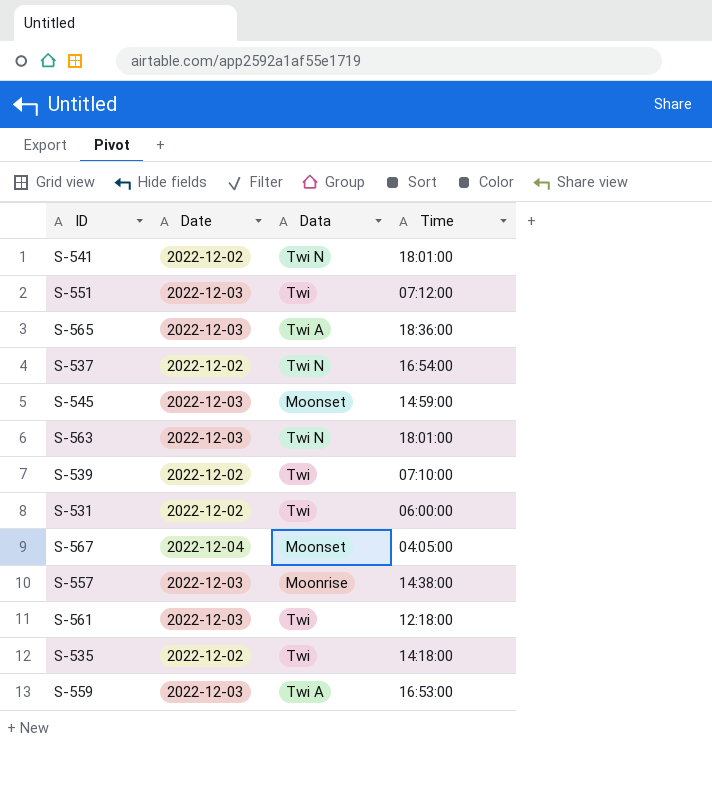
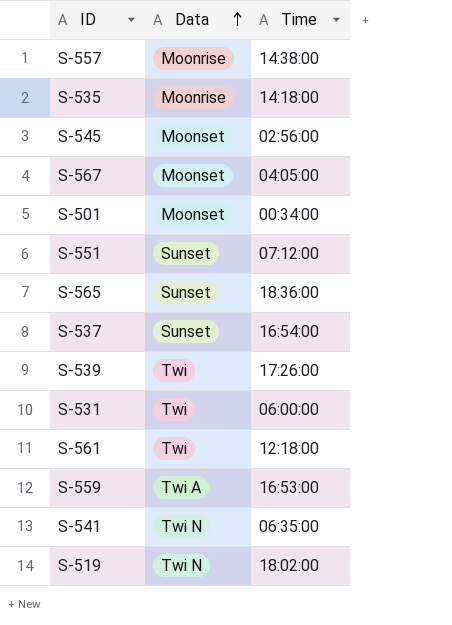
row order: none -> Data ascending
column Date | position: 2 -> none
row S-563: 2022-12-03 | Twi N | 18:01:00 -> none
S-535 | Data: Twi -> Moonrise
S-545 | Time: 14:59:00 -> 02:56:00
row S-501: none -> Moonset | 00:34:00
S-551 | Data: Twi -> Sunset
S-565 | Data: Twi A -> Sunset
S-537 | Data: Twi N -> Sunset
S-539 | Time: 07:10:00 -> 17:26:00
S-541 | Time: 18:01:00 -> 06:35:00
row S-519: none -> Twi N | 18:02:00

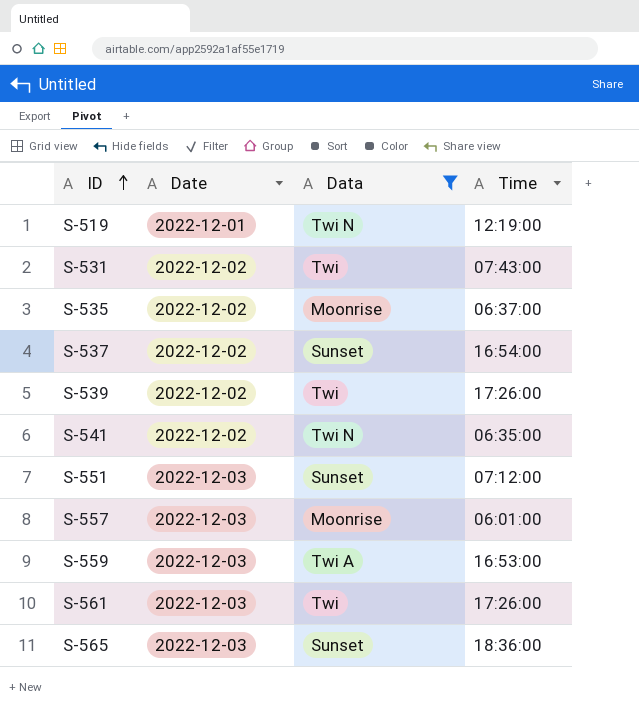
filter: none -> Data != Moonset
row order: Data ascending -> ID ascending
column Date | position: none -> 2
S-519 | Time: 18:02:00 -> 12:19:00
S-531 | Time: 06:00:00 -> 07:43:00
S-535 | Time: 14:18:00 -> 06:37:00
S-557 | Time: 14:38:00 -> 06:01:00
S-561 | Time: 12:18:00 -> 17:26:00

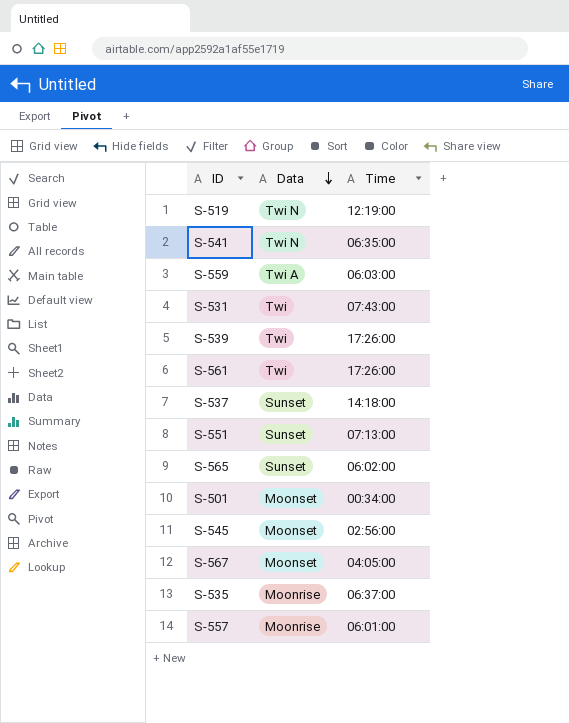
filter: Data != Moonset -> none
row order: ID ascending -> Data descending
column Date | position: 2 -> none
S-559 | Time: 16:53:00 -> 06:03:00
S-537 | Time: 16:54:00 -> 14:18:00
S-551 | Time: 07:12:00 -> 07:13:00
S-565 | Time: 18:36:00 -> 06:02:00

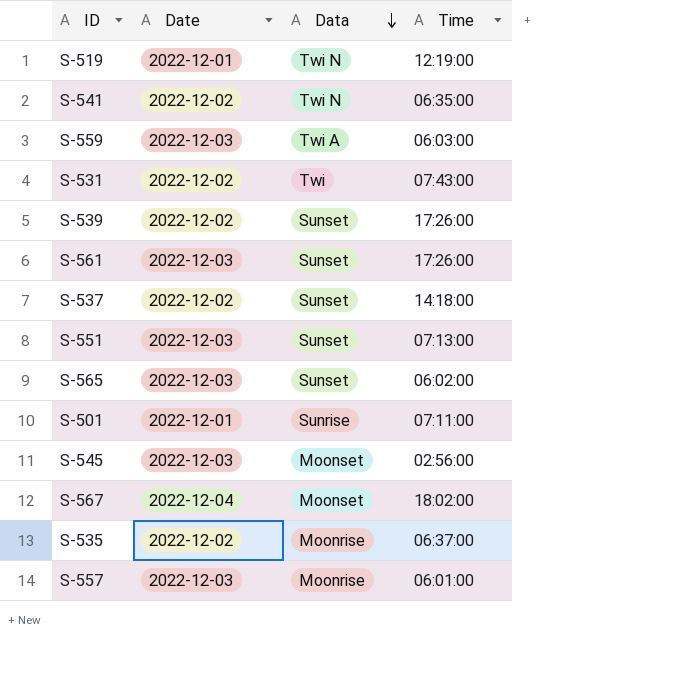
column Date | position: none -> 2
S-539 | Data: Twi -> Sunset
S-561 | Data: Twi -> Sunset
S-501 | Data: Moonset -> Sunrise
S-501 | Time: 00:34:00 -> 07:11:00
S-567 | Time: 04:05:00 -> 18:02:00

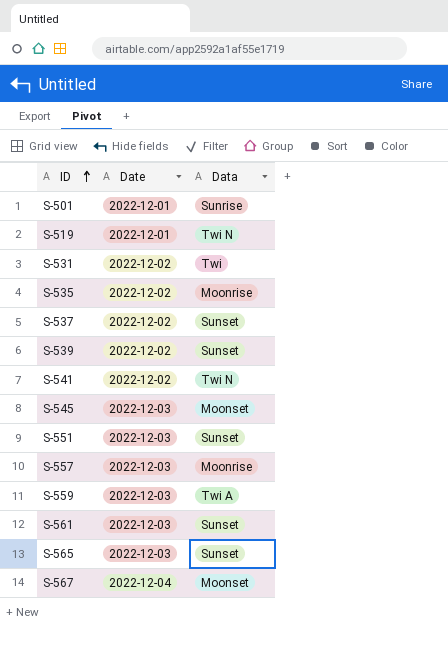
row order: Data descending -> ID ascending
column Time | position: 4 -> none

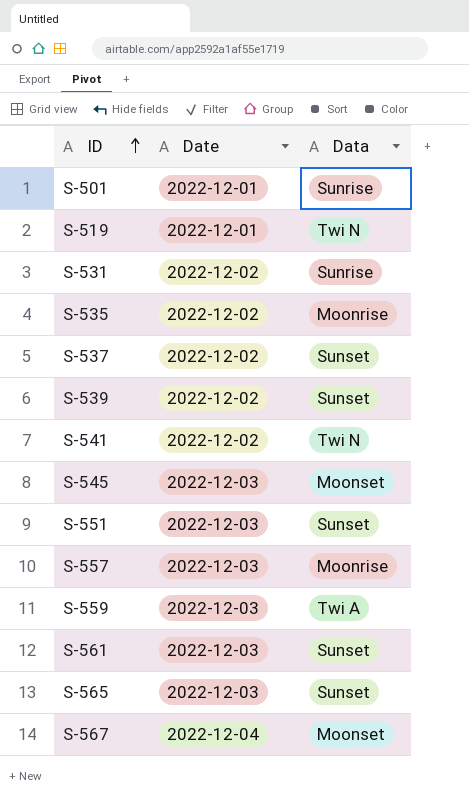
S-531 | Data: Twi -> Sunrise

